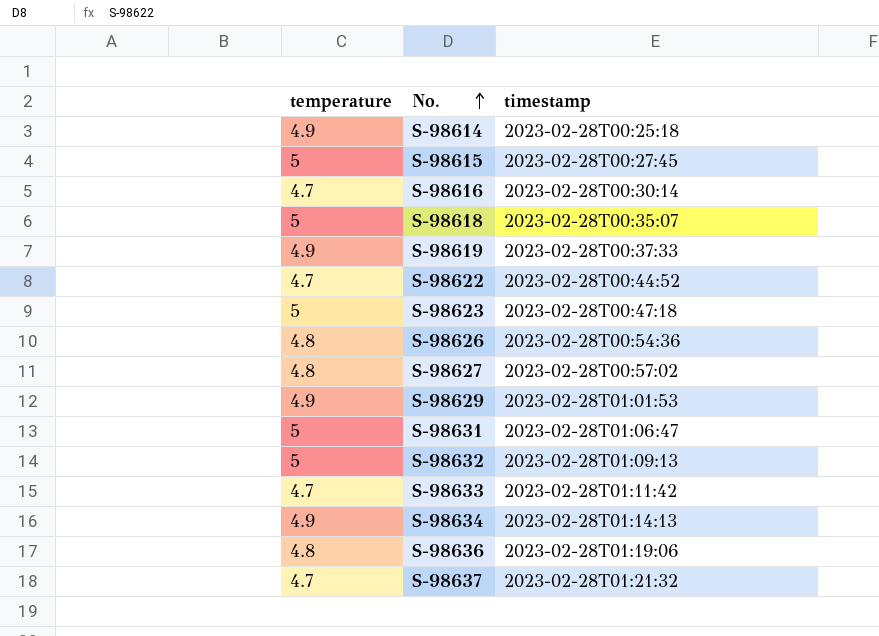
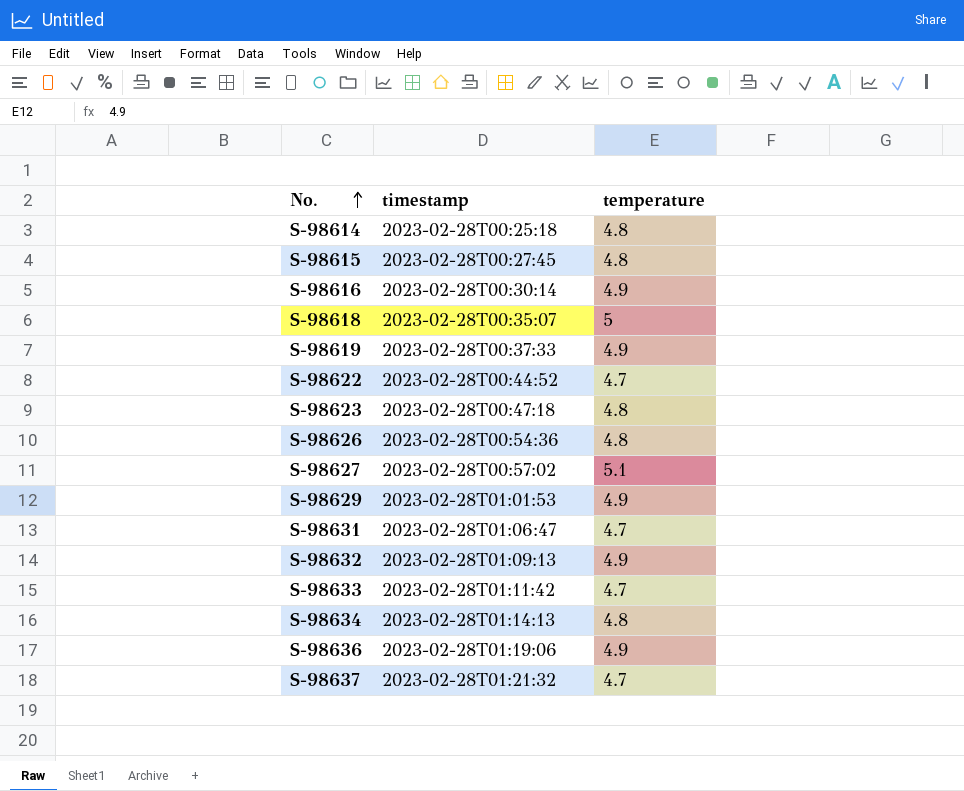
column temperature | position: 1 -> 3
S-98614 | temperature: 4.9 -> 4.8
S-98615 | temperature: 5 -> 4.8
S-98616 | temperature: 4.7 -> 4.9
S-98623 | temperature: 5 -> 4.8
S-98627 | temperature: 4.8 -> 5.1
S-98631 | temperature: 5 -> 4.7
S-98632 | temperature: 5 -> 4.9
S-98634 | temperature: 4.9 -> 4.8
S-98636 | temperature: 4.8 -> 4.9

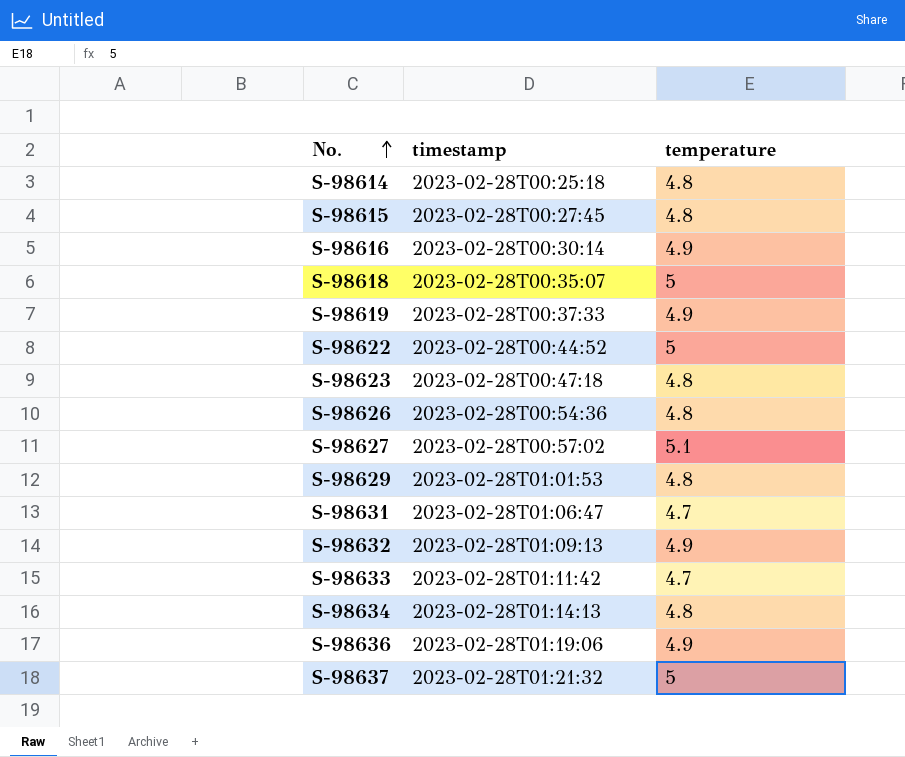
S-98622 | temperature: 4.7 -> 5
S-98629 | temperature: 4.9 -> 4.8
S-98637 | temperature: 4.7 -> 5

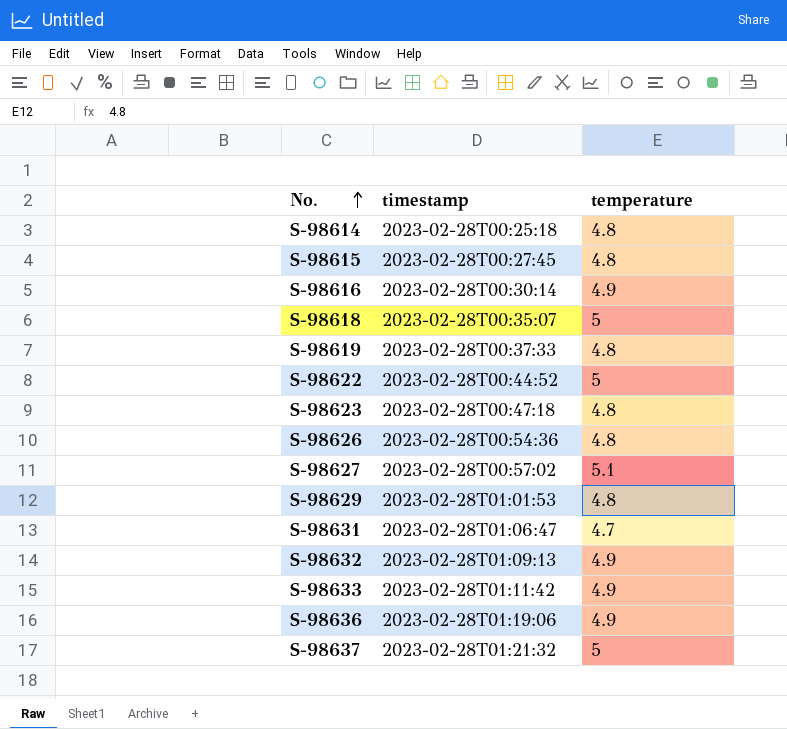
row S-98634: 2023-02-28T01:14:13 | 4.8 -> none
S-98619 | temperature: 4.9 -> 4.8
S-98633 | temperature: 4.7 -> 4.9

